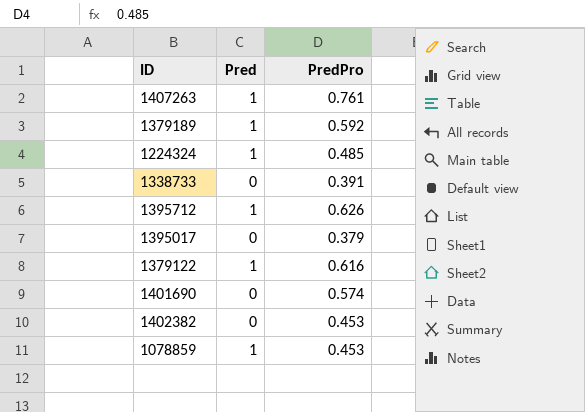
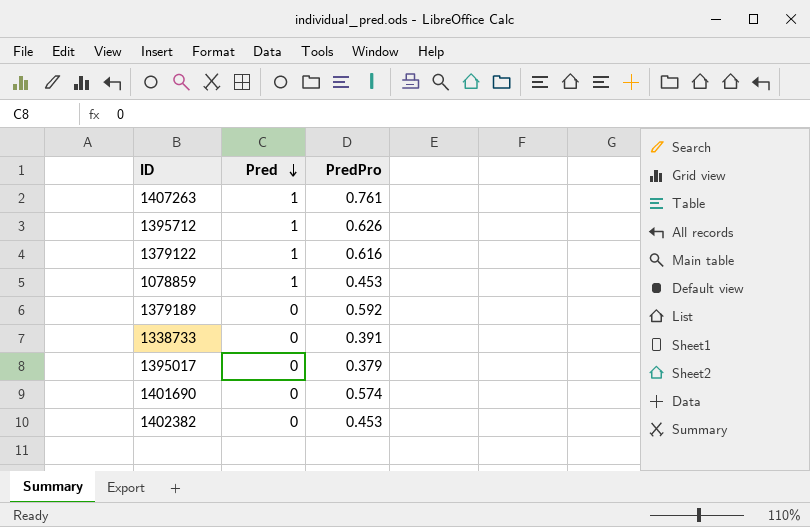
row order: none -> Pred descending
row 1224324: 1 | 0.485 -> none
1379189 | Pred: 1 -> 0

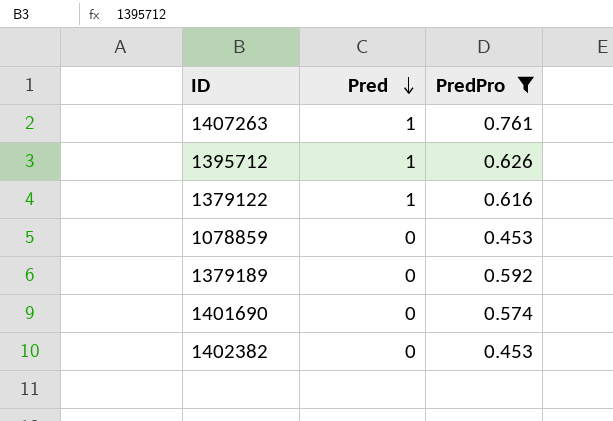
filter: none -> PredPro >= 0.453
1078859 | Pred: 1 -> 0

